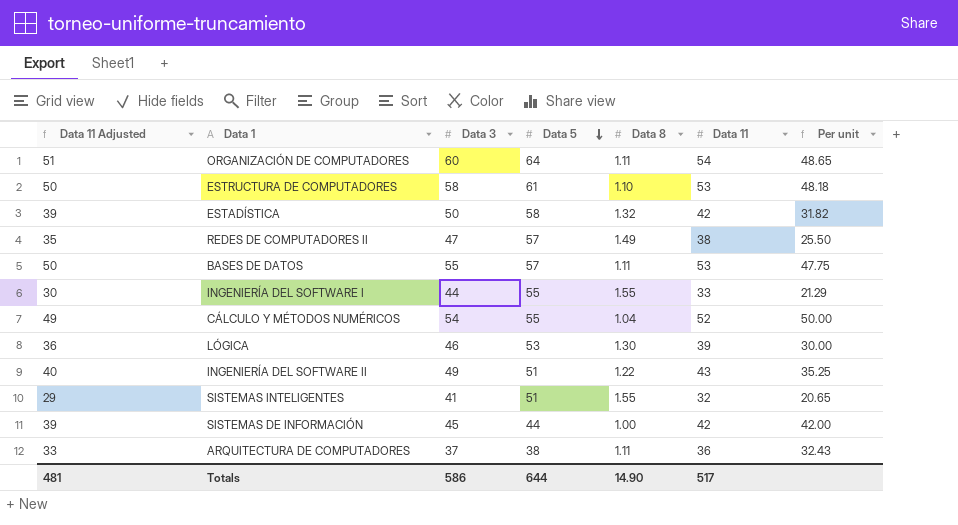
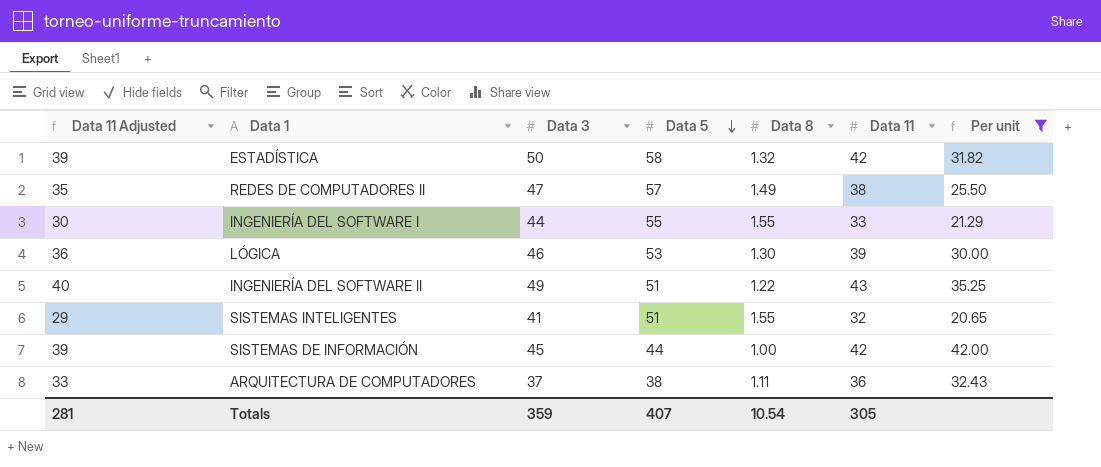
filter: none -> Per unit <= 42.00
Totals | Data 11 Adjusted: 481 -> 281
Totals | Data 3: 586 -> 359
Totals | Data 5: 644 -> 407
Totals | Data 8: 14.90 -> 10.54
Totals | Data 11: 517 -> 305

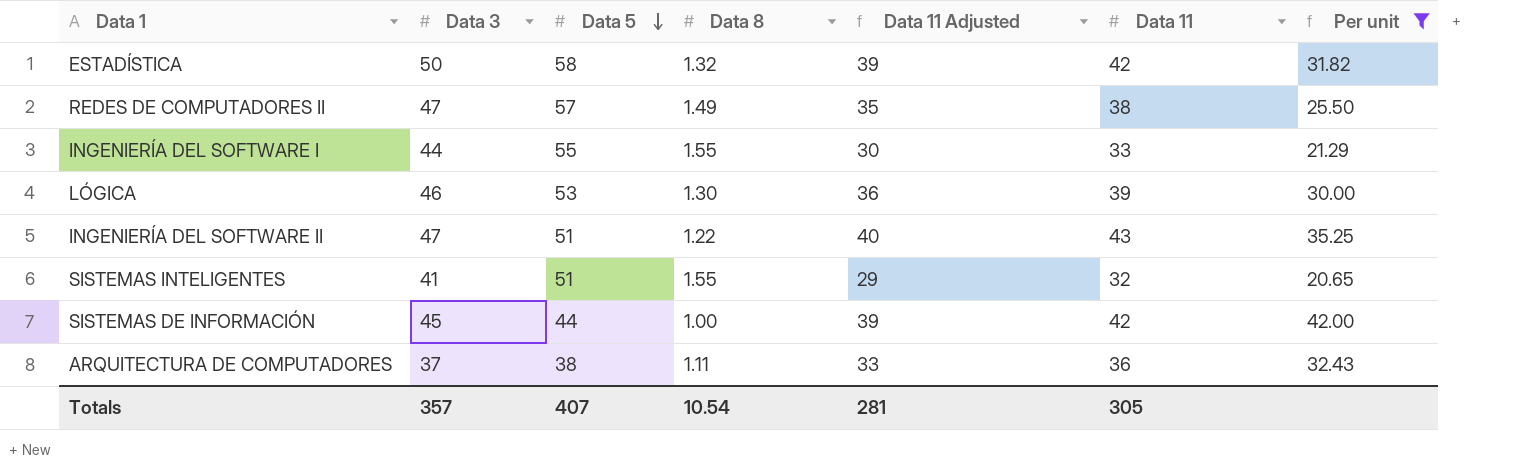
column Data 11 Adjusted | position: 1 -> 5
INGENIERÍA DEL SOFTWARE II | Data 3: 49 -> 47
Totals | Data 3: 359 -> 357

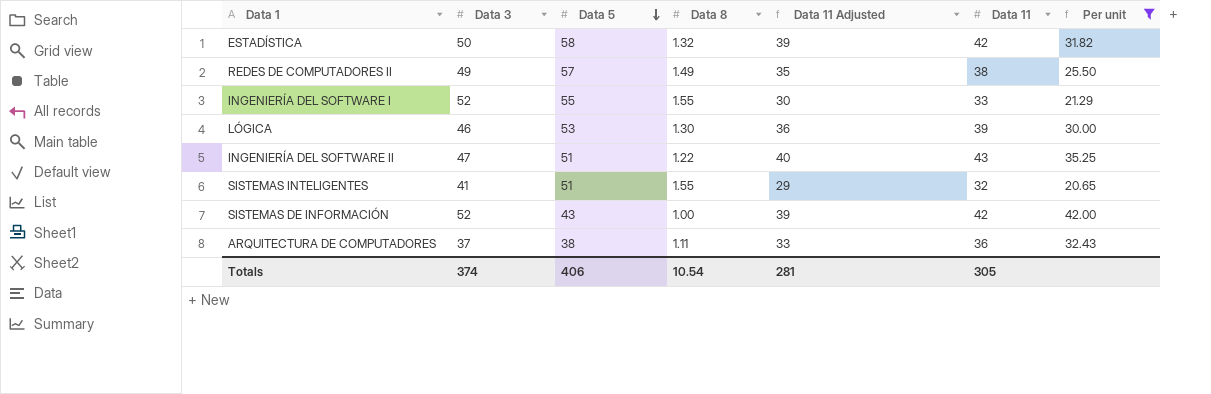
REDES DE COMPUTADORES II | Data 3: 47 -> 49
INGENIERÍA DEL SOFTWARE I | Data 3: 44 -> 52
SISTEMAS DE INFORMACIÓN | Data 3: 45 -> 52
SISTEMAS DE INFORMACIÓN | Data 5: 44 -> 43
Totals | Data 3: 357 -> 374
Totals | Data 5: 407 -> 406

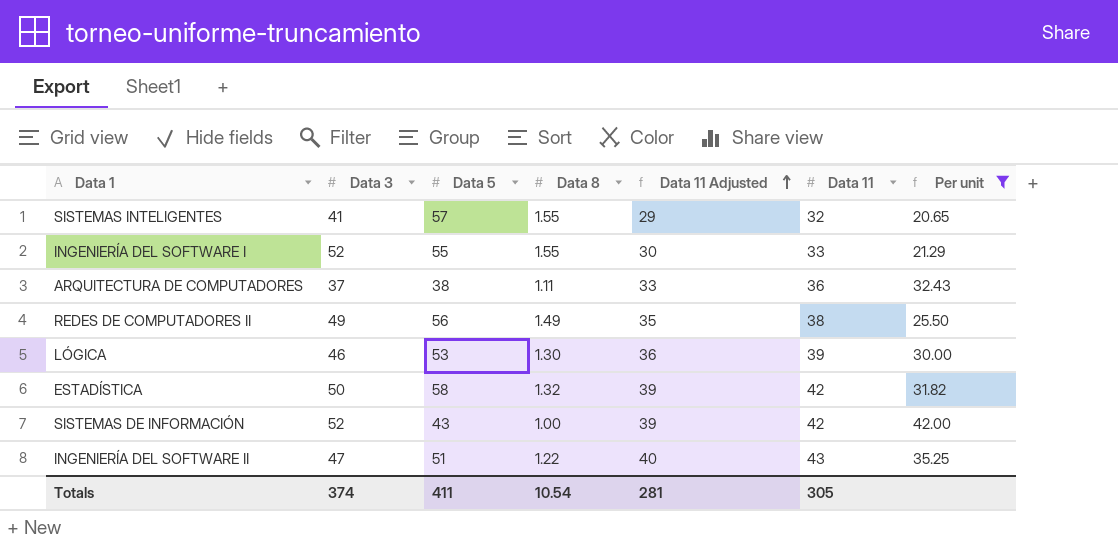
row order: Data 5 descending -> Data 11 Adjusted ascending
SISTEMAS INTELIGENTES | Data 5: 51 -> 57
REDES DE COMPUTADORES II | Data 5: 57 -> 56
Totals | Data 5: 406 -> 411

